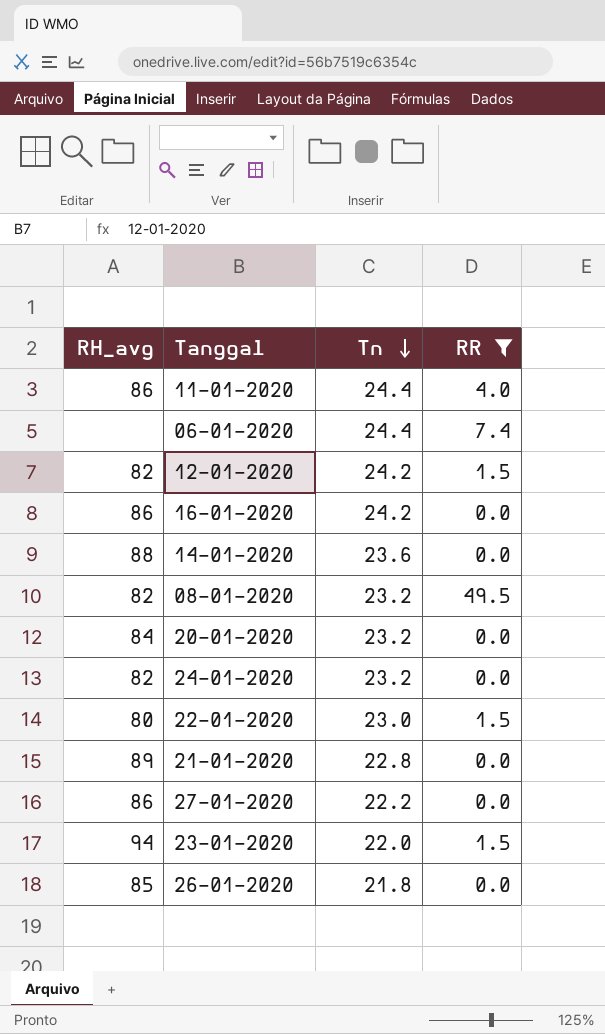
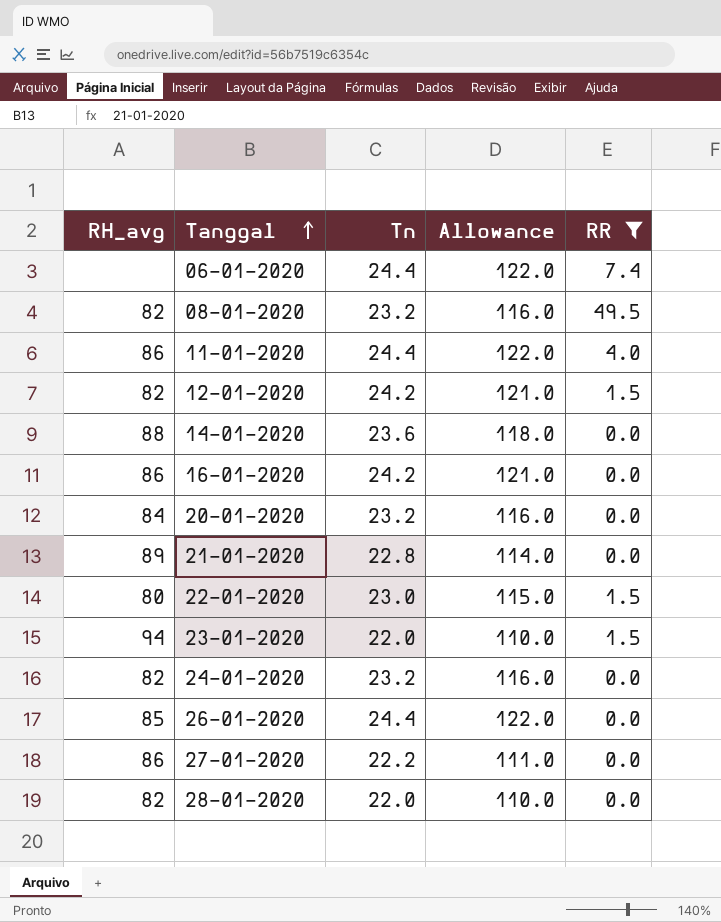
row order: Tn descending -> Tanggal ascending
column Allowance | formula: none -> [Tn] * 5
26-01-2020 | Tn: 21.8 -> 24.4
row 28-01-2020: none -> 82 | 22.0 | 110.0 | 0.0

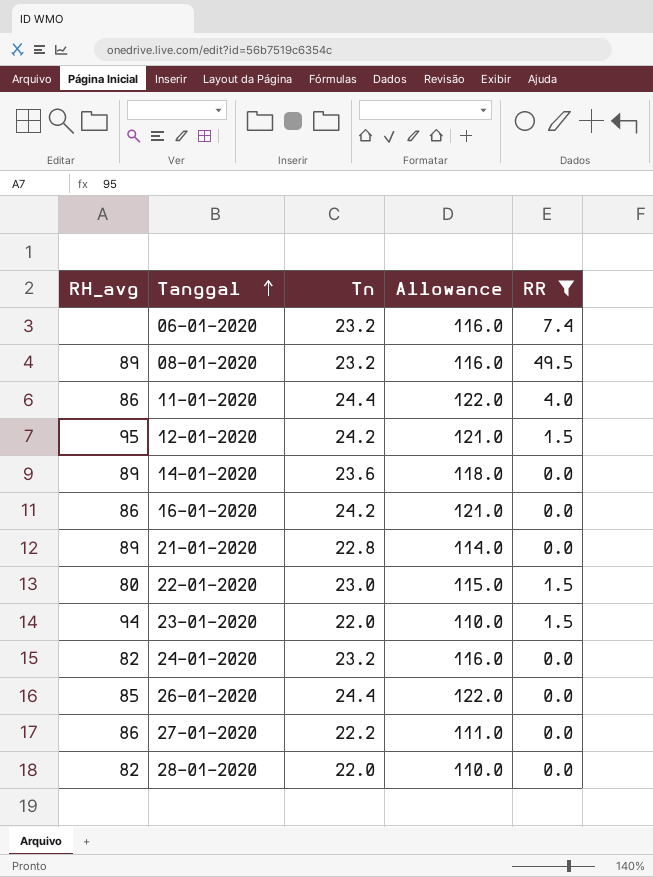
row 20-01-2020: 84 | 23.2 | 116.0 | 0.0 -> none
06-01-2020 | Tn: 24.4 -> 23.2
06-01-2020 | Allowance: 122.0 -> 116.0
08-01-2020 | RH_avg: 82 -> 89
12-01-2020 | RH_avg: 82 -> 95
14-01-2020 | RH_avg: 88 -> 89

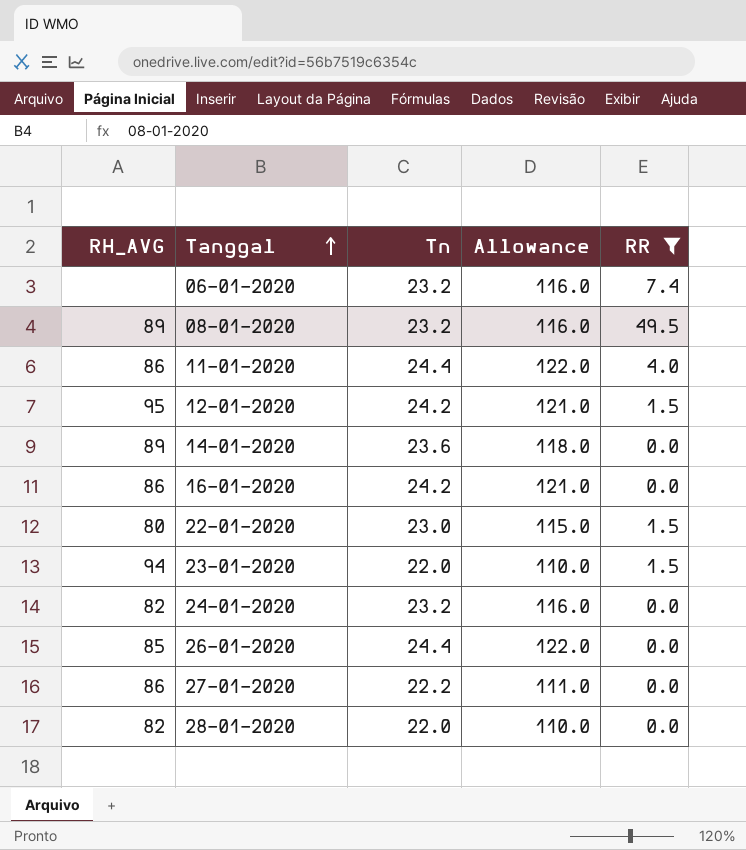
column name: RH_avg -> RH_AVG
row 21-01-2020: 89 | 22.8 | 114.0 | 0.0 -> none

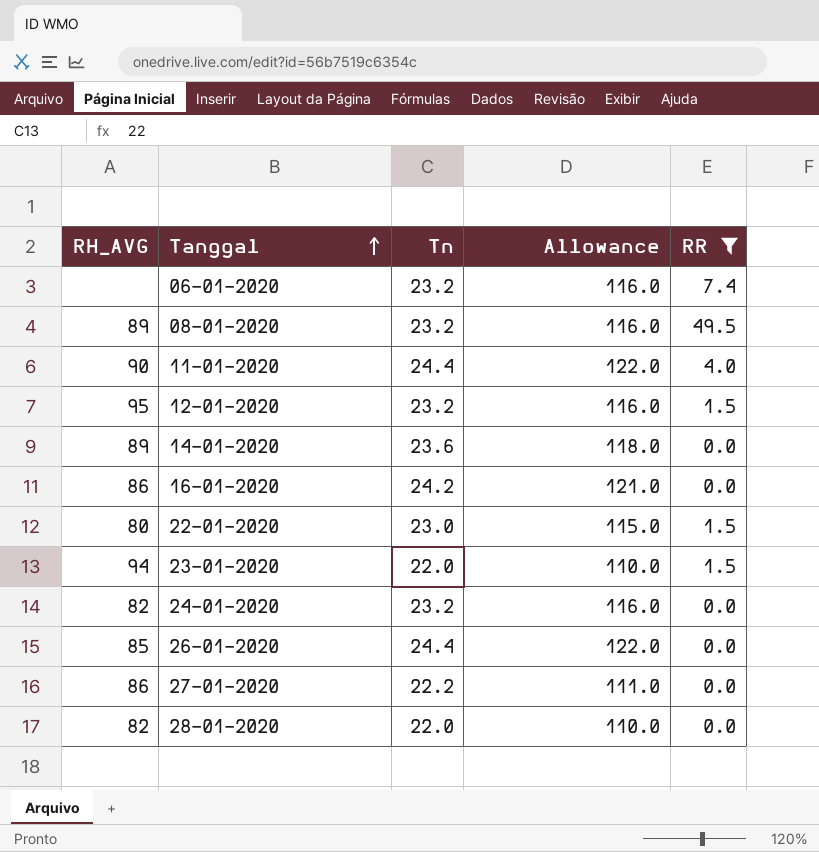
11-01-2020 | RH_AVG: 86 -> 90
12-01-2020 | Tn: 24.2 -> 23.2
12-01-2020 | Allowance: 121.0 -> 116.0

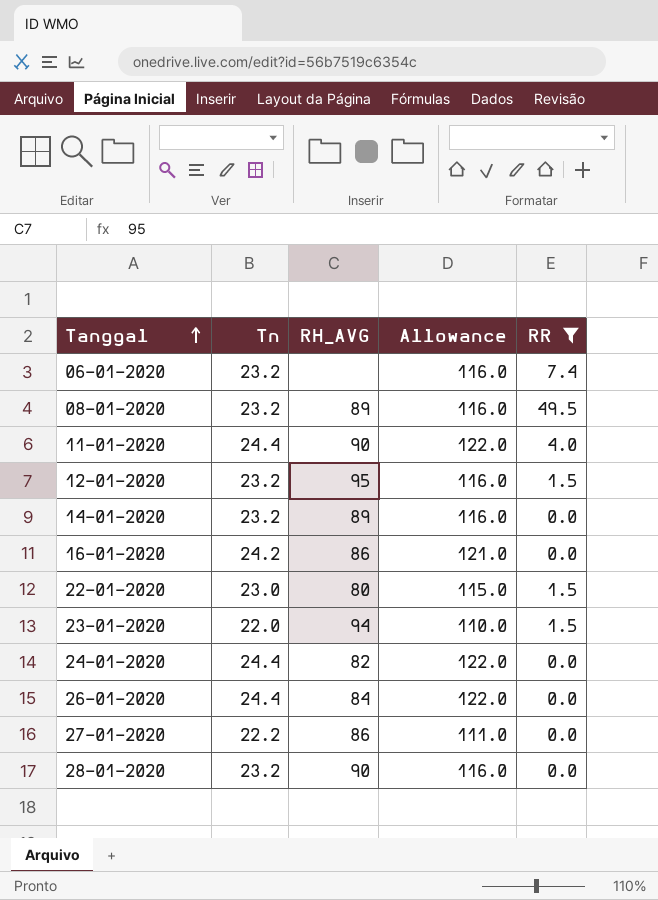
column RH_AVG | position: 1 -> 3
14-01-2020 | Tn: 23.6 -> 23.2
14-01-2020 | Allowance: 118.0 -> 116.0
24-01-2020 | Tn: 23.2 -> 24.4
24-01-2020 | Allowance: 116.0 -> 122.0
26-01-2020 | RH_AVG: 85 -> 84
28-01-2020 | Tn: 22.0 -> 23.2
28-01-2020 | RH_AVG: 82 -> 90
28-01-2020 | Allowance: 110.0 -> 116.0

